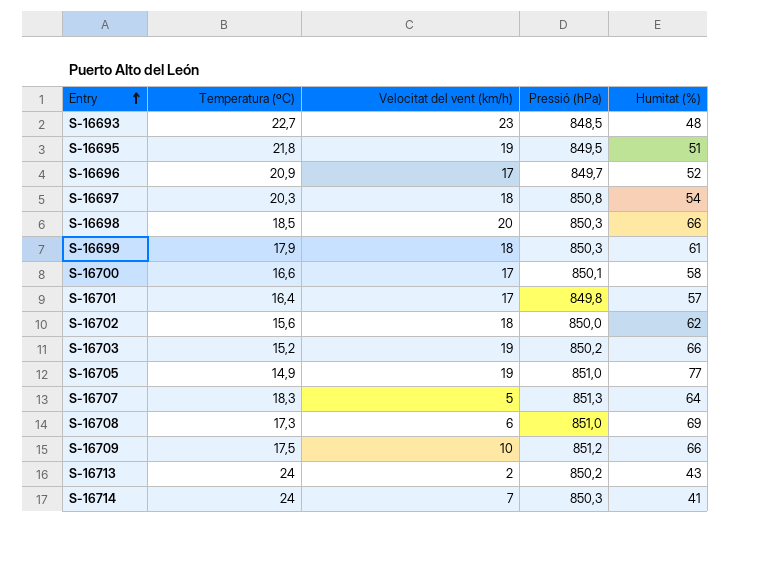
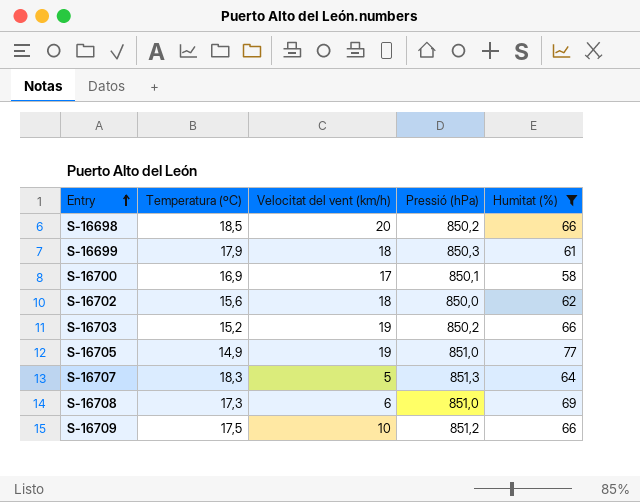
filter: none -> Humitat (%) >= 58
S-16698 | Pressió (hPa): 850,3 -> 850,2
S-16700 | Temperatura (ºC): 16,6 -> 16,9

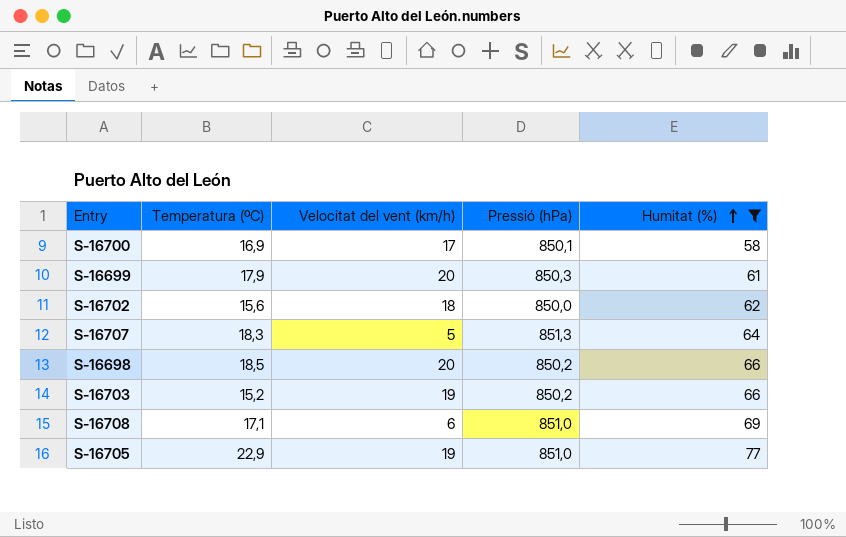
row order: Entry ascending -> Humitat (%) ascending
row S-16709: 17,5 | 10 | 851,2 | 66 -> none
S-16699 | Velocitat del vent (km/h): 18 -> 20
S-16708 | Temperatura (ºC): 17,3 -> 17,1
S-16705 | Temperatura (ºC): 14,9 -> 22,9

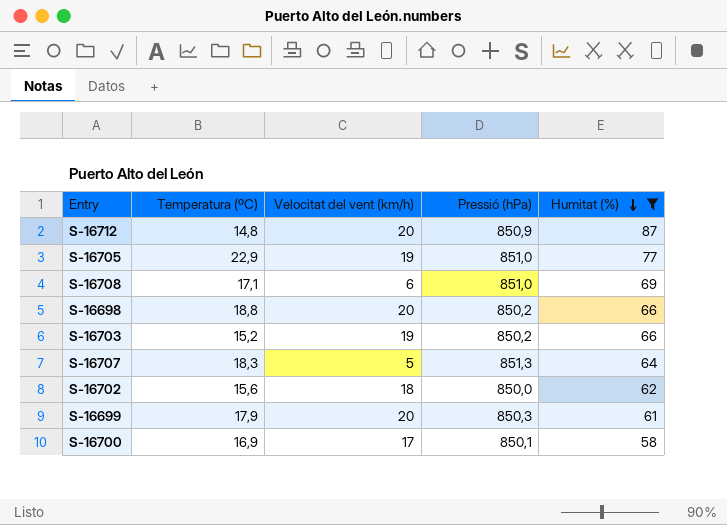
row order: Humitat (%) ascending -> Humitat (%) descending
row S-16712: none -> 14,8 | 20 | 850,9 | 87
S-16698 | Temperatura (ºC): 18,5 -> 18,8

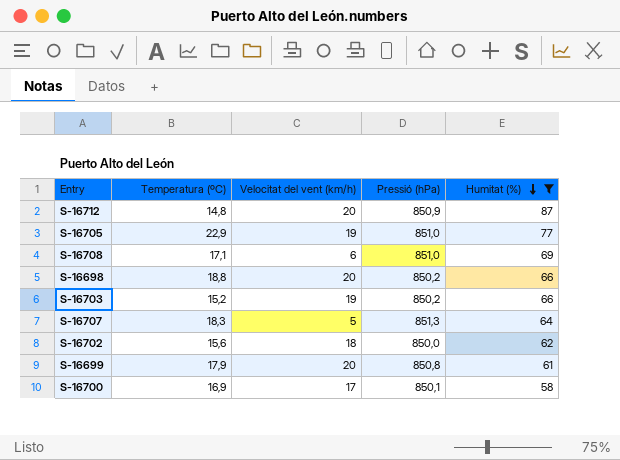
S-16699 | Pressió (hPa): 850,3 -> 850,8

